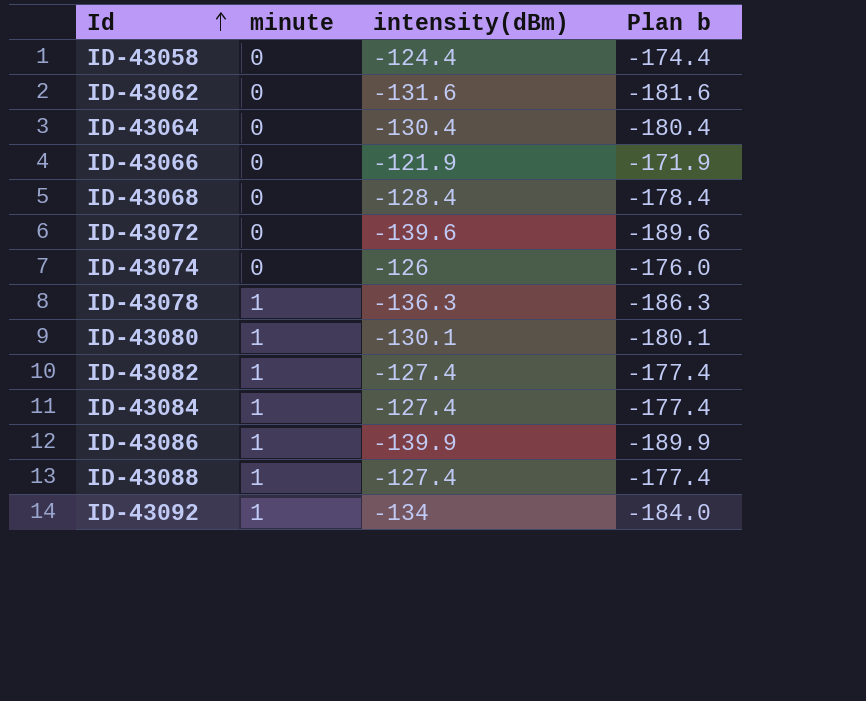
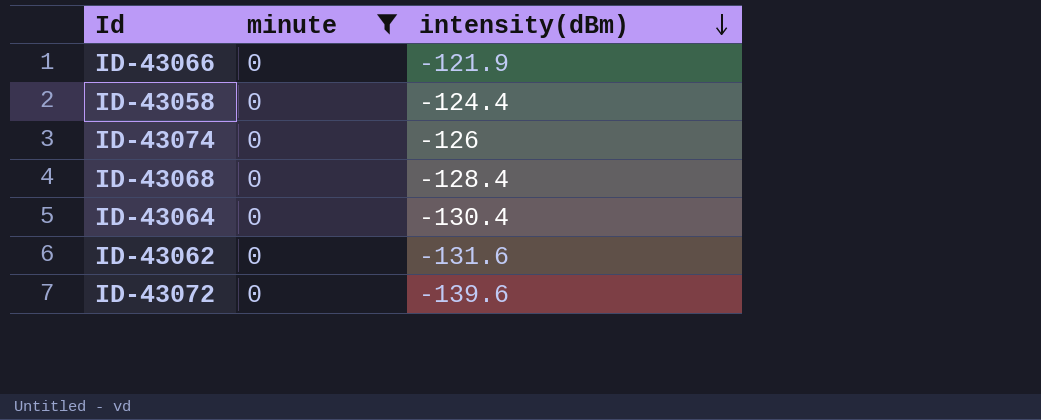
filter: none -> minute = 0
row order: Id ascending -> intensity(dBm) descending
column Plan b | formula: [intensity(dBm)] - 50 -> none

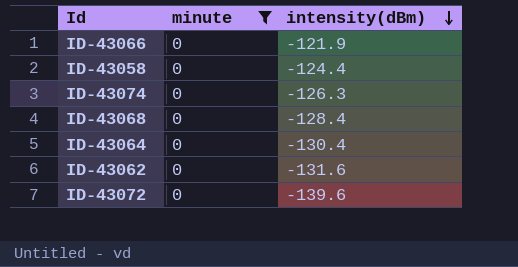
ID-43074 | intensity(dBm): -126 -> -126.3

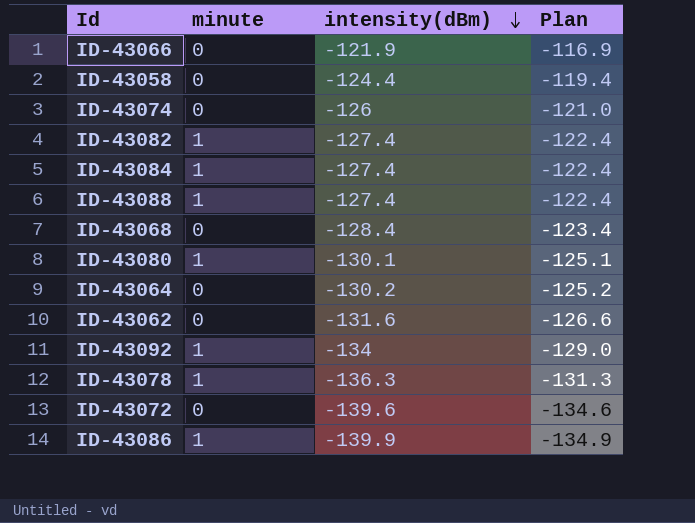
filter: minute = 0 -> none
column Plan | formula: none -> [intensity(dBm)] + 5
ID-43074 | intensity(dBm): -126.3 -> -126
ID-43064 | intensity(dBm): -130.4 -> -130.2

